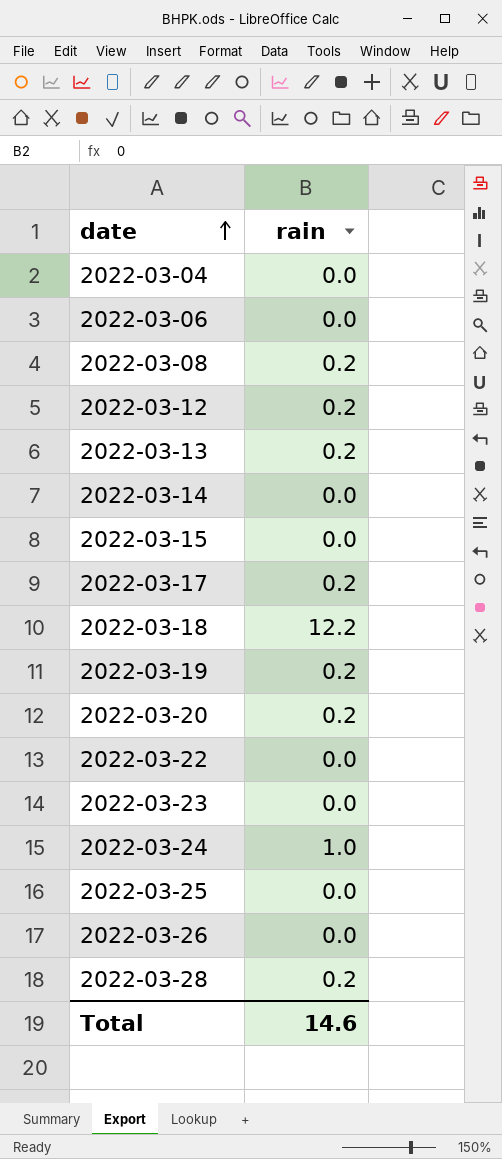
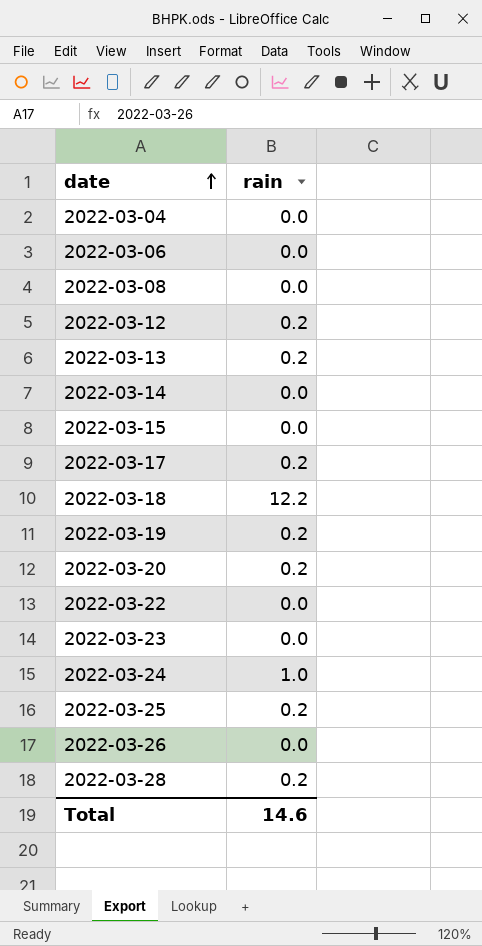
2022-03-08 | rain: 0.2 -> 0.0
2022-03-25 | rain: 0.0 -> 0.2

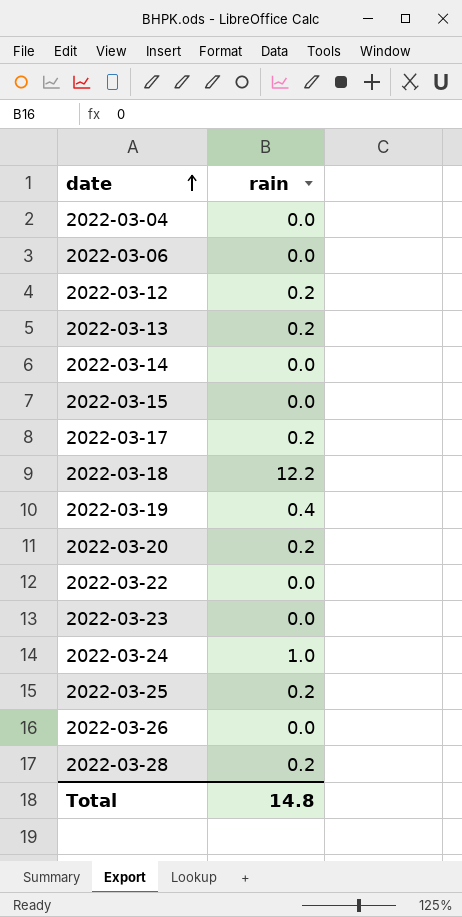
row 2022-03-08: 0.0 -> none
2022-03-19 | rain: 0.2 -> 0.4
Total | rain: 14.6 -> 14.8

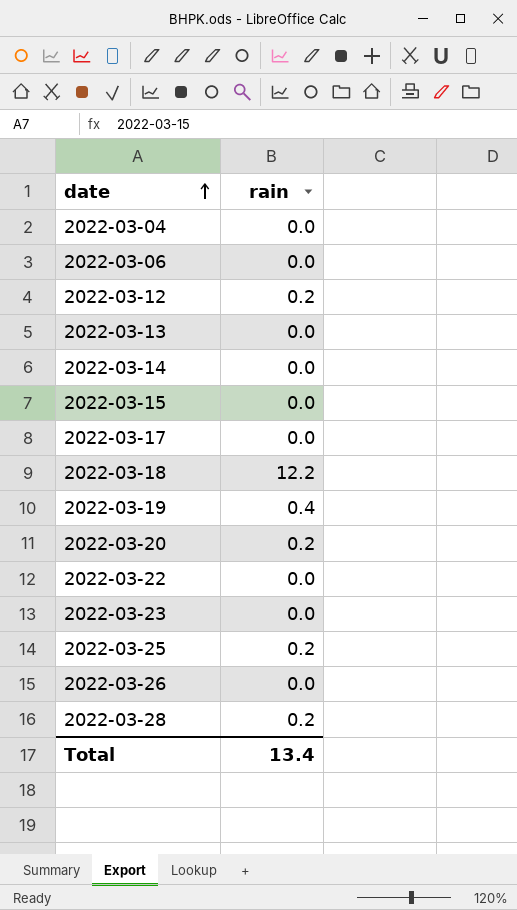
row 2022-03-24: 1.0 -> none
2022-03-13 | rain: 0.2 -> 0.0
2022-03-17 | rain: 0.2 -> 0.0
Total | rain: 14.8 -> 13.4

